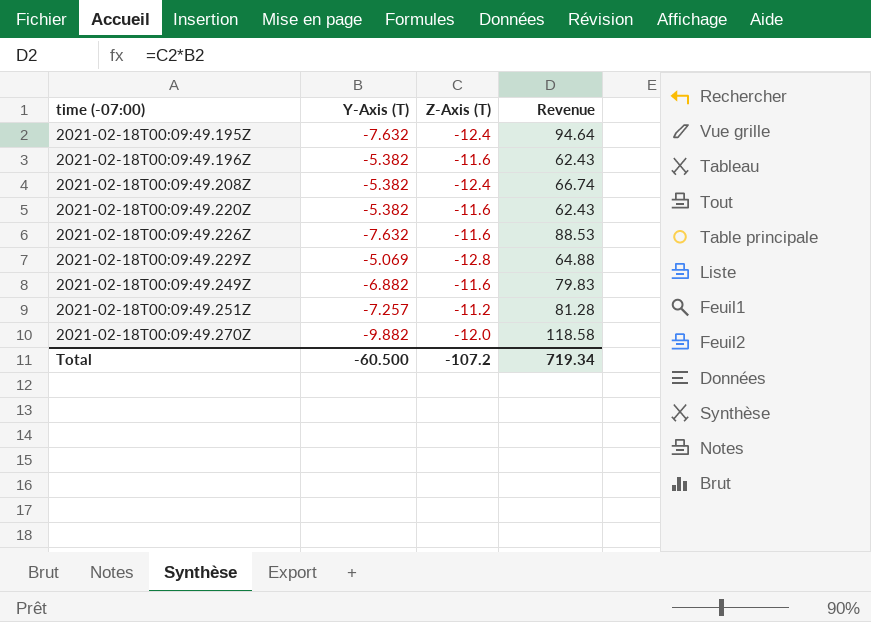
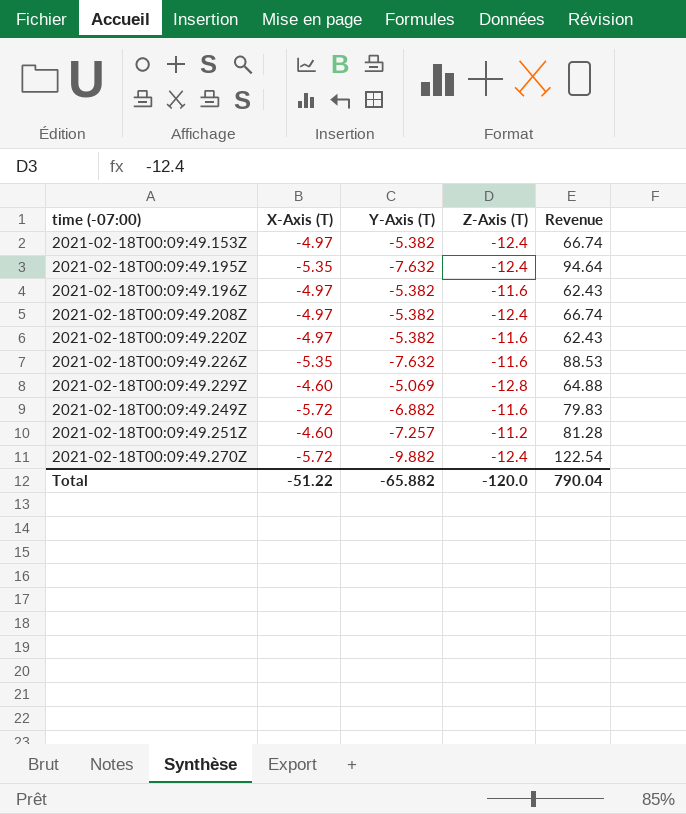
column X-Axis (T) | position: none -> 2
row 2021-02-18T00:09:49.153Z: none -> -4.97 | -5.382 | -12.4 | 66.74
2021-02-18T00:09:49.270Z | Z-Axis (T): -12.0 -> -12.4
2021-02-18T00:09:49.270Z | Revenue: 118.58 -> 122.54
Total | Y-Axis (T): -60.500 -> -65.882
Total | Z-Axis (T): -107.2 -> -120.0
Total | Revenue: 719.34 -> 790.04

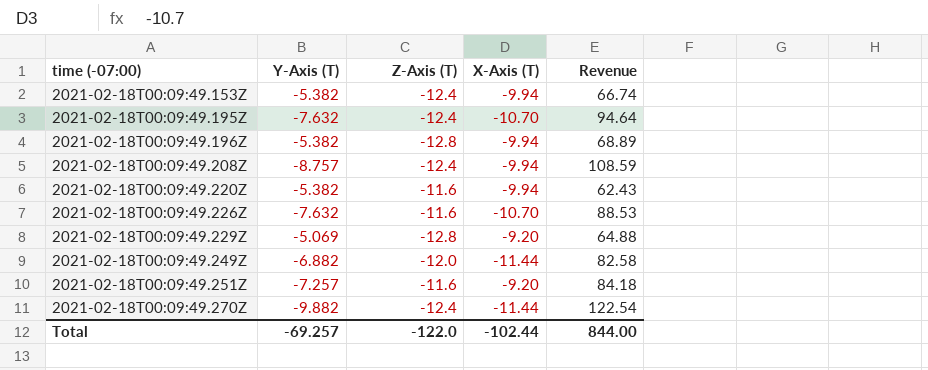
column X-Axis (T) | position: 2 -> 4
2021-02-18T00:09:49.153Z | X-Axis (T): -4.97 -> -9.94
2021-02-18T00:09:49.195Z | X-Axis (T): -5.35 -> -10.70
2021-02-18T00:09:49.196Z | Z-Axis (T): -11.6 -> -12.8
2021-02-18T00:09:49.196Z | X-Axis (T): -4.97 -> -9.94
2021-02-18T00:09:49.196Z | Revenue: 62.43 -> 68.89
2021-02-18T00:09:49.208Z | Y-Axis (T): -5.382 -> -8.757
2021-02-18T00:09:49.208Z | X-Axis (T): -4.97 -> -9.94
2021-02-18T00:09:49.208Z | Revenue: 66.74 -> 108.59
2021-02-18T00:09:49.220Z | X-Axis (T): -4.97 -> -9.94
2021-02-18T00:09:49.226Z | X-Axis (T): -5.35 -> -10.70
2021-02-18T00:09:49.229Z | X-Axis (T): -4.60 -> -9.20
2021-02-18T00:09:49.249Z | Z-Axis (T): -11.6 -> -12.0
2021-02-18T00:09:49.249Z | X-Axis (T): -5.72 -> -11.44
2021-02-18T00:09:49.249Z | Revenue: 79.83 -> 82.58
2021-02-18T00:09:49.251Z | Z-Axis (T): -11.2 -> -11.6
2021-02-18T00:09:49.251Z | X-Axis (T): -4.60 -> -9.20
2021-02-18T00:09:49.251Z | Revenue: 81.28 -> 84.18
2021-02-18T00:09:49.270Z | X-Axis (T): -5.72 -> -11.44
Total | Y-Axis (T): -65.882 -> -69.257
Total | Z-Axis (T): -120.0 -> -122.0
Total | X-Axis (T): -51.22 -> -102.44
Total | Revenue: 790.04 -> 844.00

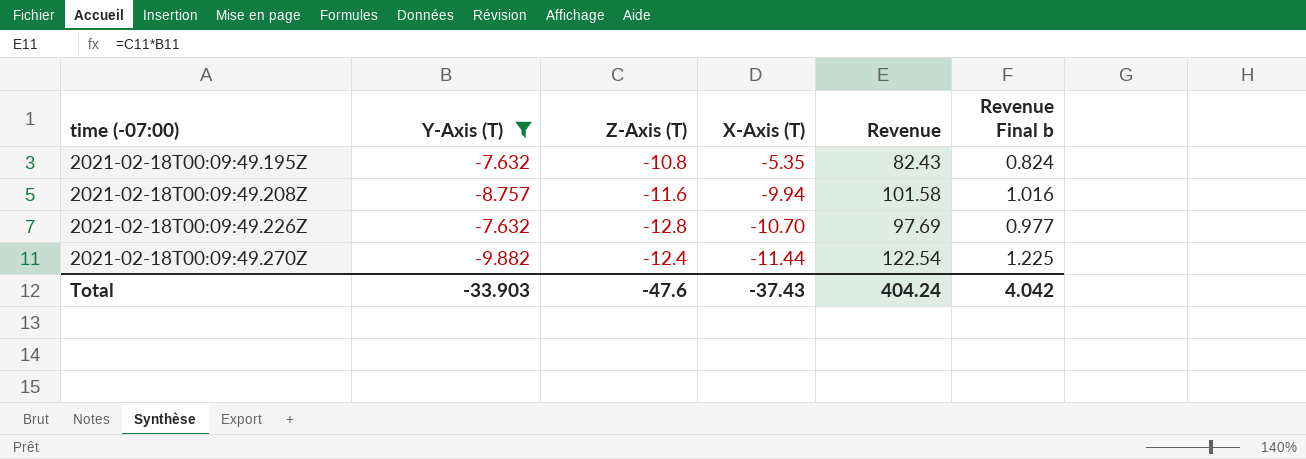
filter: none -> Y-Axis (T) <= -7.632
column Revenue Final b | formula: none -> [Revenue] * 0.01
2021-02-18T00:09:49.195Z | Z-Axis (T): -12.4 -> -10.8
2021-02-18T00:09:49.195Z | X-Axis (T): -10.70 -> -5.35
2021-02-18T00:09:49.195Z | Revenue: 94.64 -> 82.43
2021-02-18T00:09:49.208Z | Z-Axis (T): -12.4 -> -11.6
2021-02-18T00:09:49.208Z | Revenue: 108.59 -> 101.58
2021-02-18T00:09:49.226Z | Z-Axis (T): -11.6 -> -12.8
2021-02-18T00:09:49.226Z | Revenue: 88.53 -> 97.69
Total | Y-Axis (T): -69.257 -> -33.903
Total | Z-Axis (T): -122.0 -> -47.6
Total | X-Axis (T): -102.44 -> -37.43
Total | Revenue: 844.00 -> 404.24

